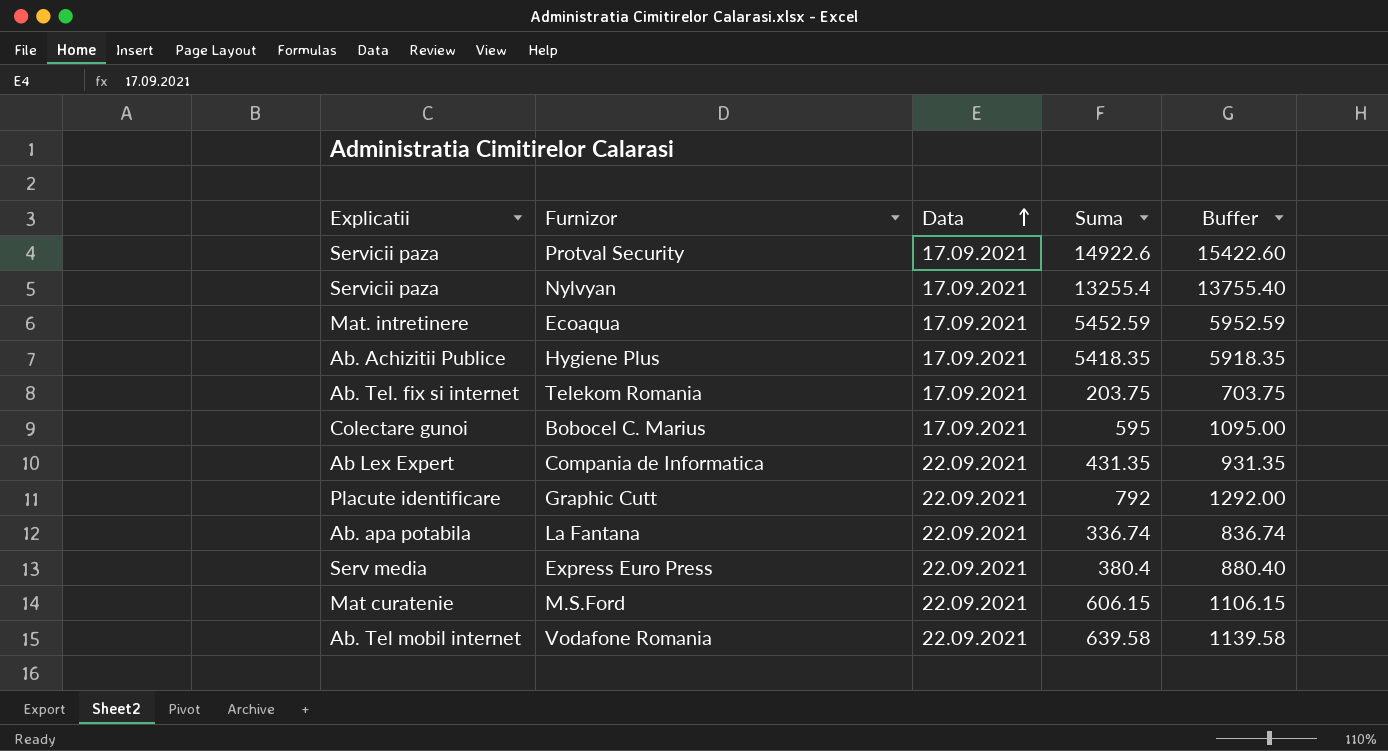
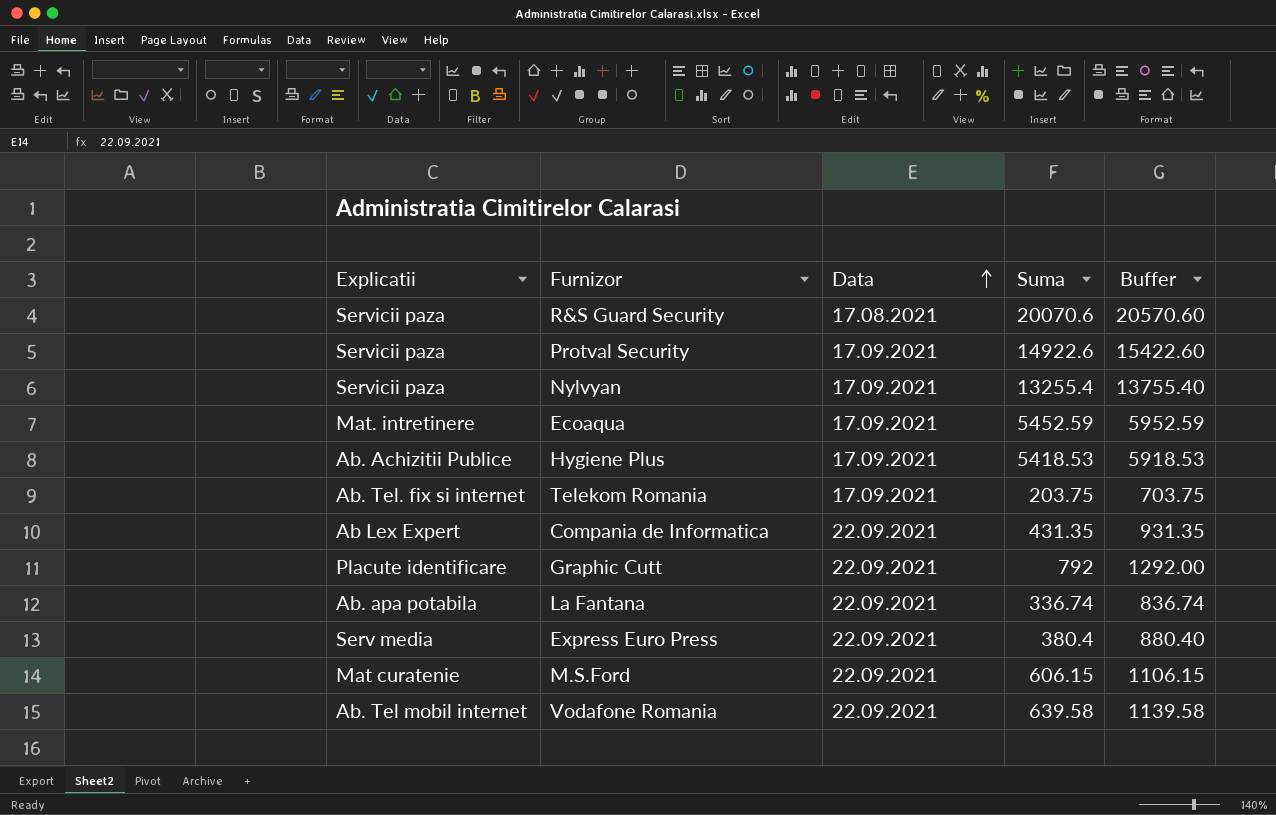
row Bobocel C. Marius: Colectare gunoi | 17.09.2021 | 595 | 1095.00 -> none
row R&S Guard Security: none -> Servicii paza | 17.08.2021 | 20070.6 | 20570.60
Hygiene Plus | Suma: 5418.35 -> 5418.53
Hygiene Plus | Buffer: 5918.35 -> 5918.53

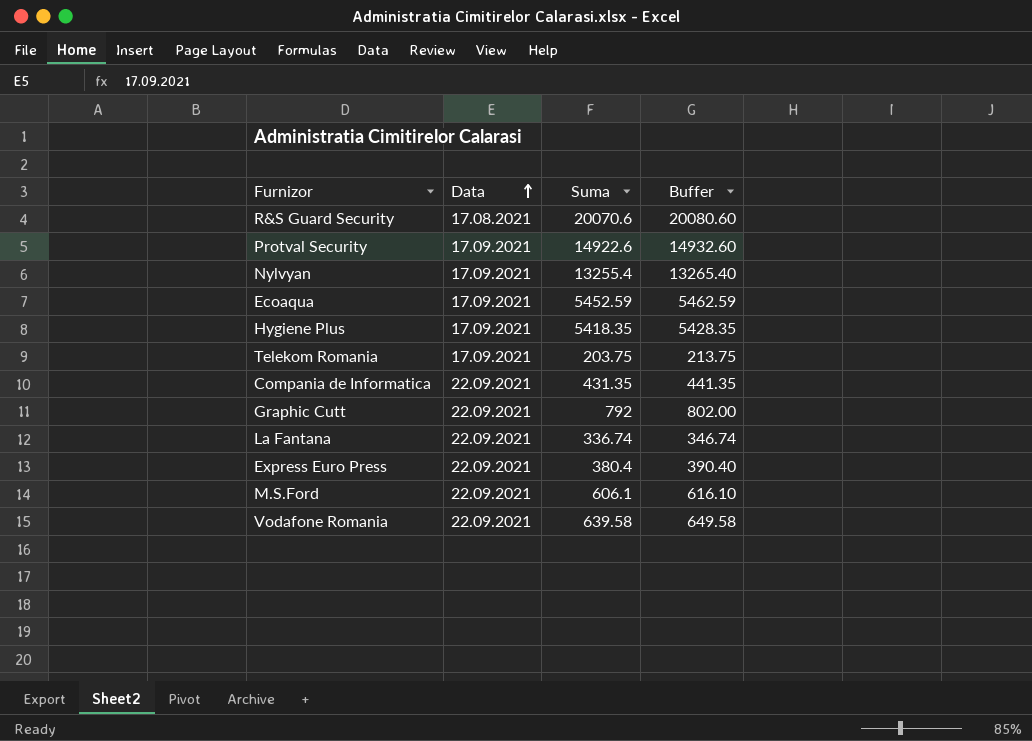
column Explicatii | position: 1 -> none
column Buffer | formula: [Suma] + 500 -> [Suma] + 10
Hygiene Plus | Suma: 5418.53 -> 5418.35
M.S.Ford | Suma: 606.15 -> 606.1

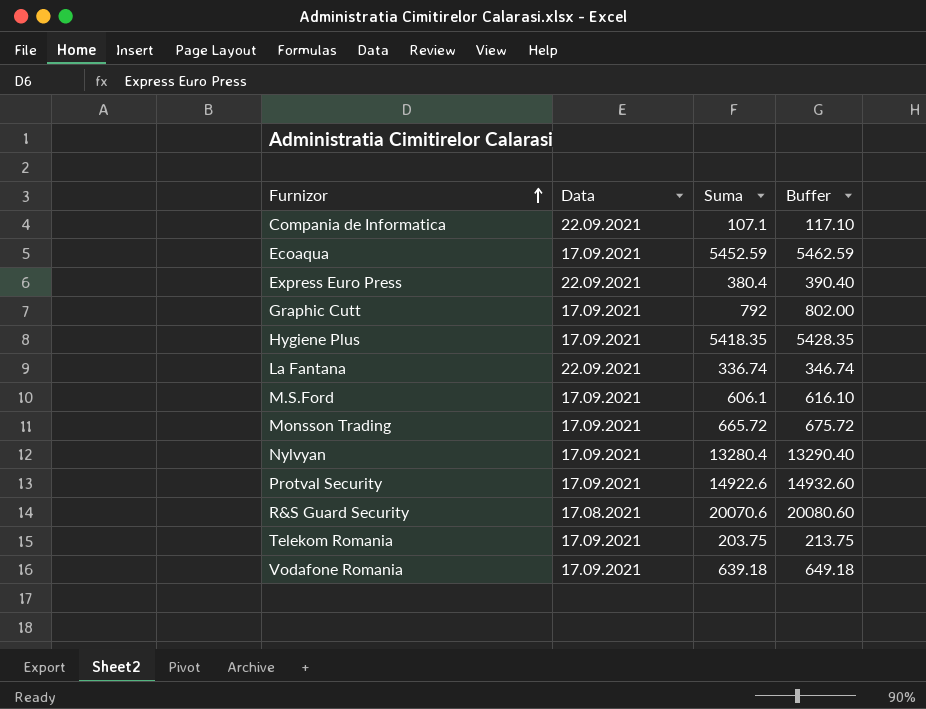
row order: Data ascending -> Furnizor ascending
Compania de Informatica | Suma: 431.35 -> 107.1
Compania de Informatica | Buffer: 441.35 -> 117.10
Graphic Cutt | Data: 22.09.2021 -> 17.09.2021
M.S.Ford | Data: 22.09.2021 -> 17.09.2021
row Monsson Trading: none -> 17.09.2021 | 665.72 | 675.72
Nylvyan | Suma: 13255.4 -> 13280.4
Nylvyan | Buffer: 13265.40 -> 13290.40
Vodafone Romania | Data: 22.09.2021 -> 17.09.2021
Vodafone Romania | Suma: 639.58 -> 639.18
Vodafone Romania | Buffer: 649.58 -> 649.18

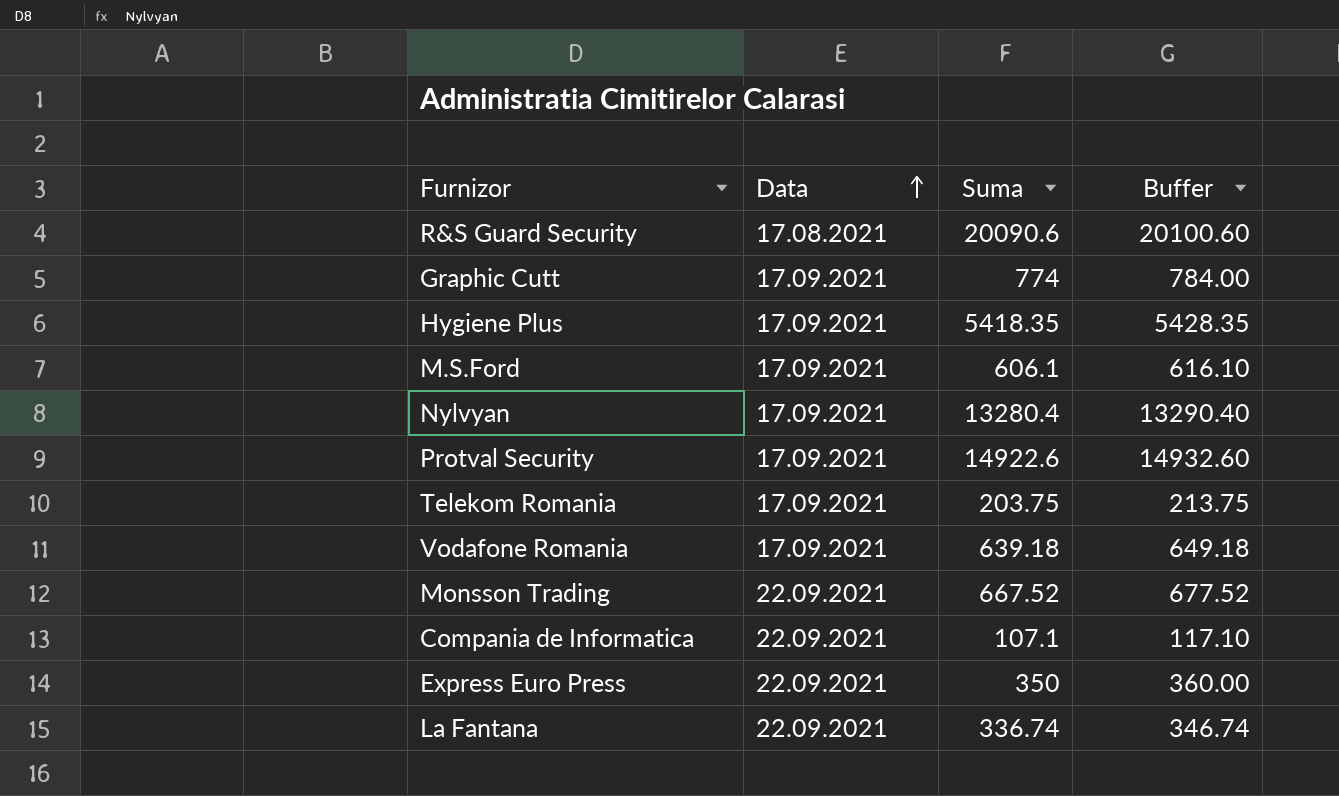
row order: Furnizor ascending -> Data ascending
row Ecoaqua: 17.09.2021 | 5452.59 | 5462.59 -> none
R&S Guard Security | Suma: 20070.6 -> 20090.6
R&S Guard Security | Buffer: 20080.60 -> 20100.60
Graphic Cutt | Suma: 792 -> 774
Graphic Cutt | Buffer: 802.00 -> 784.00
Monsson Trading | Data: 17.09.2021 -> 22.09.2021
Monsson Trading | Suma: 665.72 -> 667.52
Monsson Trading | Buffer: 675.72 -> 677.52
Express Euro Press | Suma: 380.4 -> 350
Express Euro Press | Buffer: 390.40 -> 360.00

